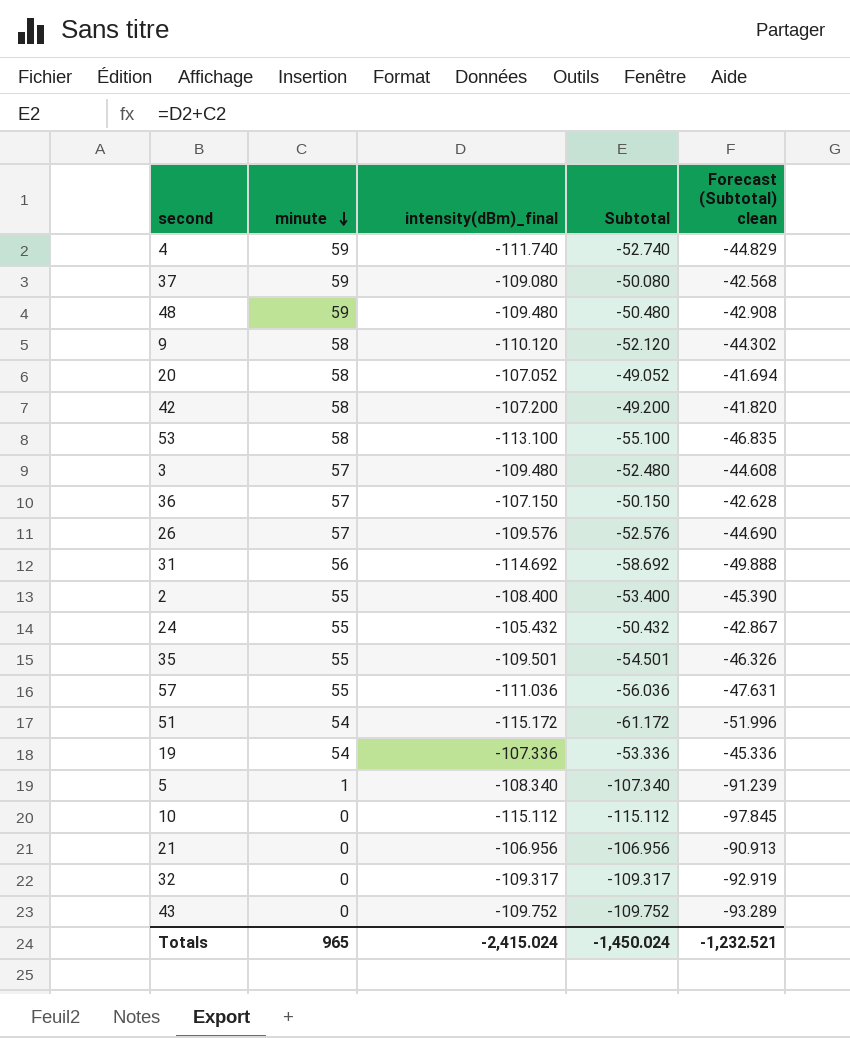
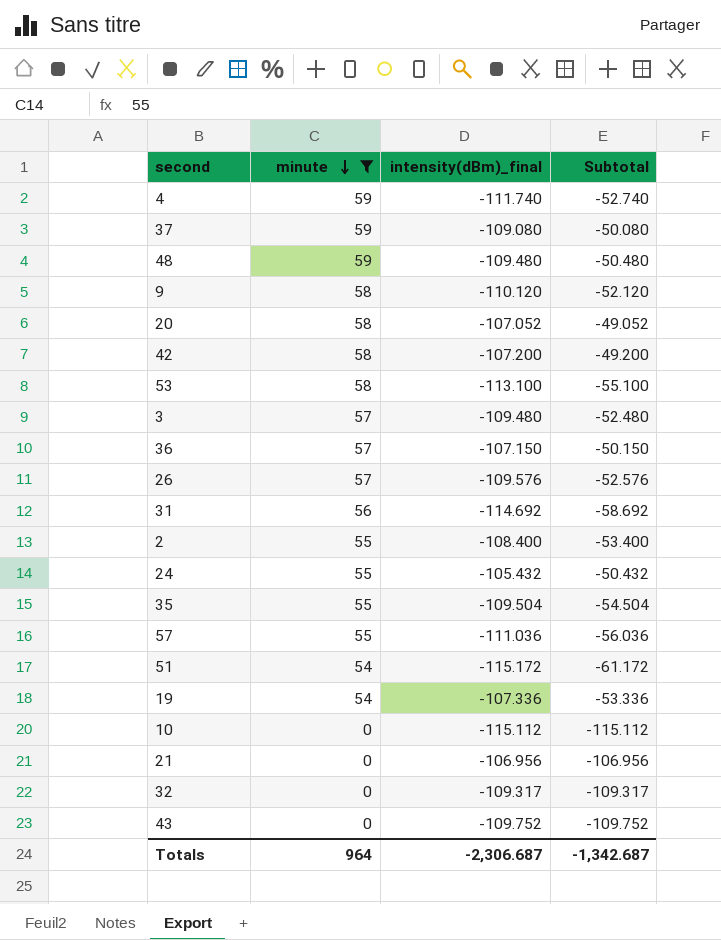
filter: none -> minute != 1
column Forecast (Subtotal) clean | formula: [Subtotal] * 0.85 -> none
35 | intensity(dBm)_final: -109.501 -> -109.504
35 | Subtotal: -54.501 -> -54.504
Totals | minute: 965 -> 964
Totals | intensity(dBm)_final: -2,415.024 -> -2,306.687
Totals | Subtotal: -1,450.024 -> -1,342.687

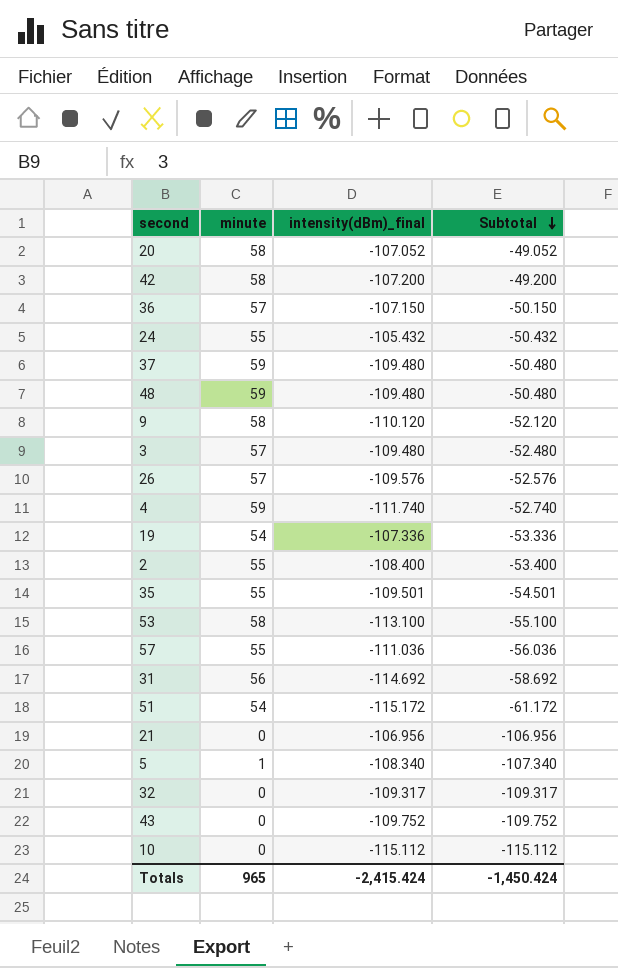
filter: minute != 1 -> none
row order: minute descending -> Subtotal descending
37 | intensity(dBm)_final: -109.080 -> -109.480
37 | Subtotal: -50.080 -> -50.480
35 | intensity(dBm)_final: -109.504 -> -109.501
35 | Subtotal: -54.504 -> -54.501
Totals | minute: 964 -> 965
Totals | intensity(dBm)_final: -2,306.687 -> -2,415.424
Totals | Subtotal: -1,342.687 -> -1,450.424

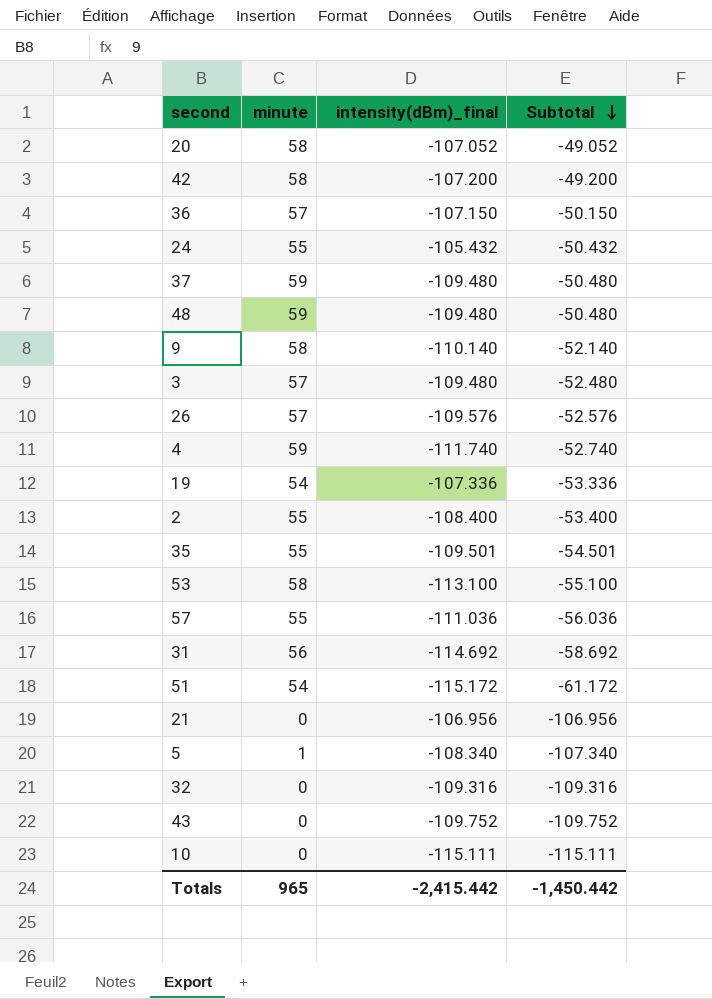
9 | intensity(dBm)_final: -110.120 -> -110.140
9 | Subtotal: -52.120 -> -52.140
32 | intensity(dBm)_final: -109.317 -> -109.316
32 | Subtotal: -109.317 -> -109.316
10 | intensity(dBm)_final: -115.112 -> -115.111
10 | Subtotal: -115.112 -> -115.111
Totals | intensity(dBm)_final: -2,415.424 -> -2,415.442
Totals | Subtotal: -1,450.424 -> -1,450.442

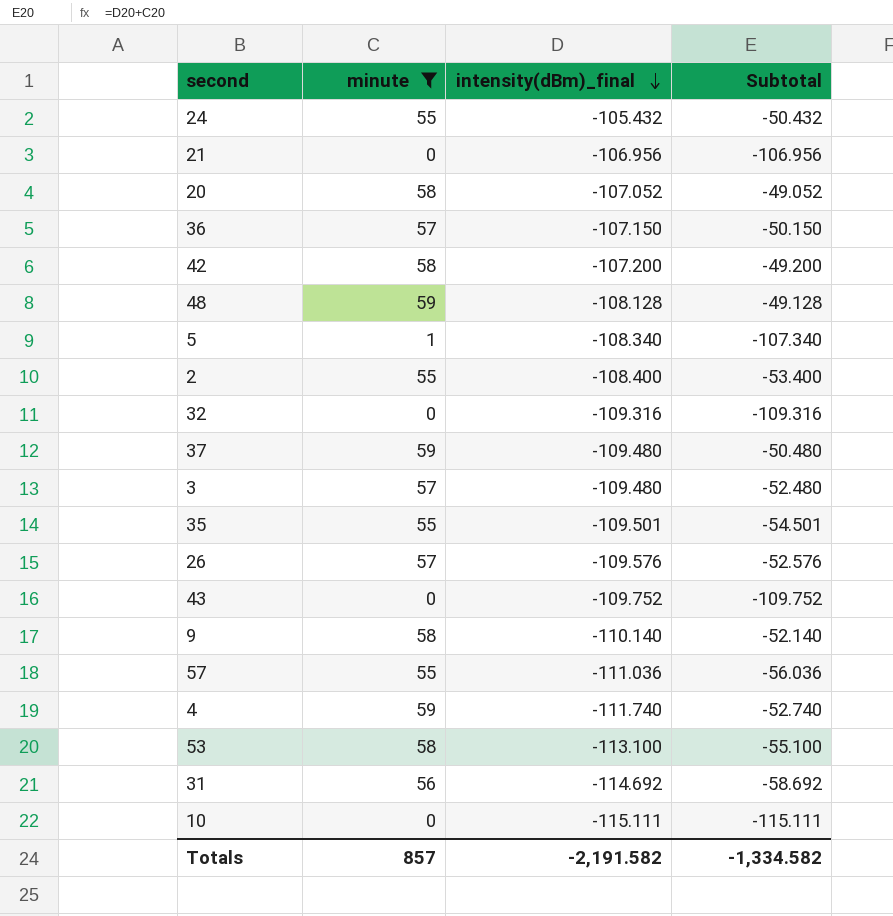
filter: none -> minute != 54
row order: Subtotal descending -> intensity(dBm)_final descending
48 | intensity(dBm)_final: -109.480 -> -108.128
48 | Subtotal: -50.480 -> -49.128
Totals | minute: 965 -> 857
Totals | intensity(dBm)_final: -2,415.442 -> -2,191.582
Totals | Subtotal: -1,450.442 -> -1,334.582

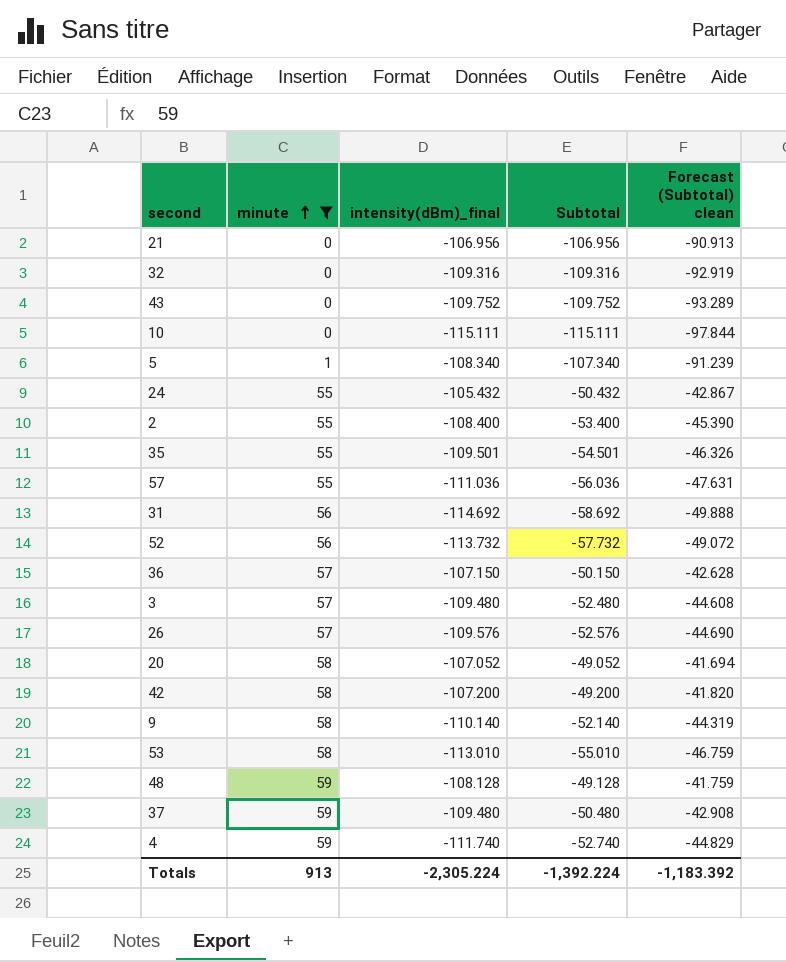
row order: intensity(dBm)_final descending -> minute ascending
column Forecast (Subtotal) clean | formula: none -> [Subtotal] * 0.85
row 52: none -> 56 | -113.732 | -57.732 | -49.072
53 | intensity(dBm)_final: -113.100 -> -113.010
53 | Subtotal: -55.100 -> -55.010
Totals | minute: 857 -> 913
Totals | intensity(dBm)_final: -2,191.582 -> -2,305.224
Totals | Subtotal: -1,334.582 -> -1,392.224

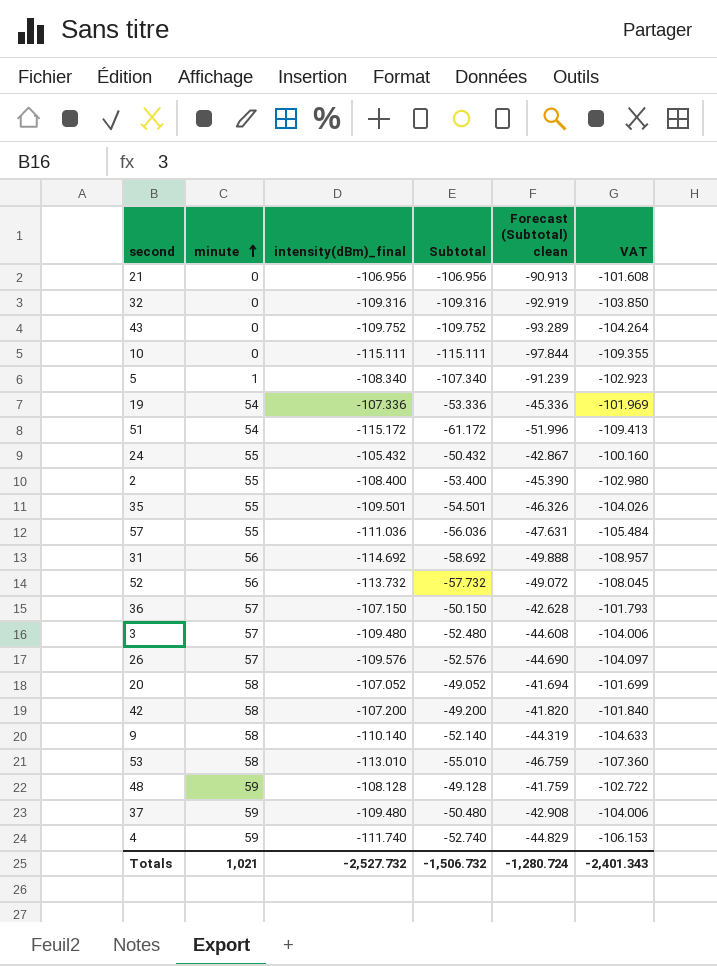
filter: minute != 54 -> none
column VAT | formula: none -> [intensity(dBm)_final] * 0.95
Totals | minute: 913 -> 1,021
Totals | intensity(dBm)_final: -2,305.224 -> -2,527.732
Totals | Subtotal: -1,392.224 -> -1,506.732
Totals | Forecast (Subtotal) clean: -1,183.392 -> -1,280.724

